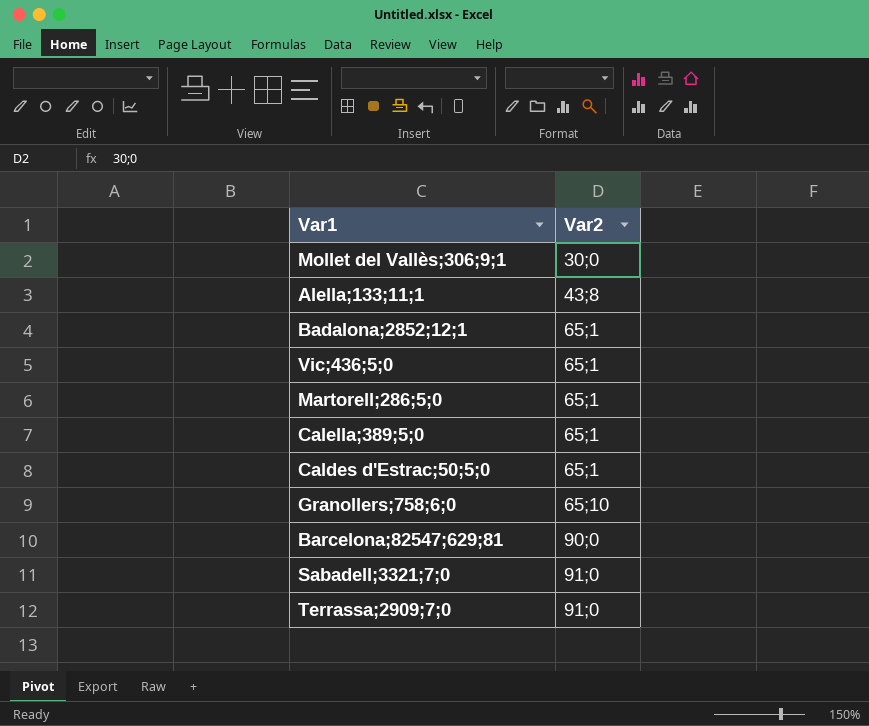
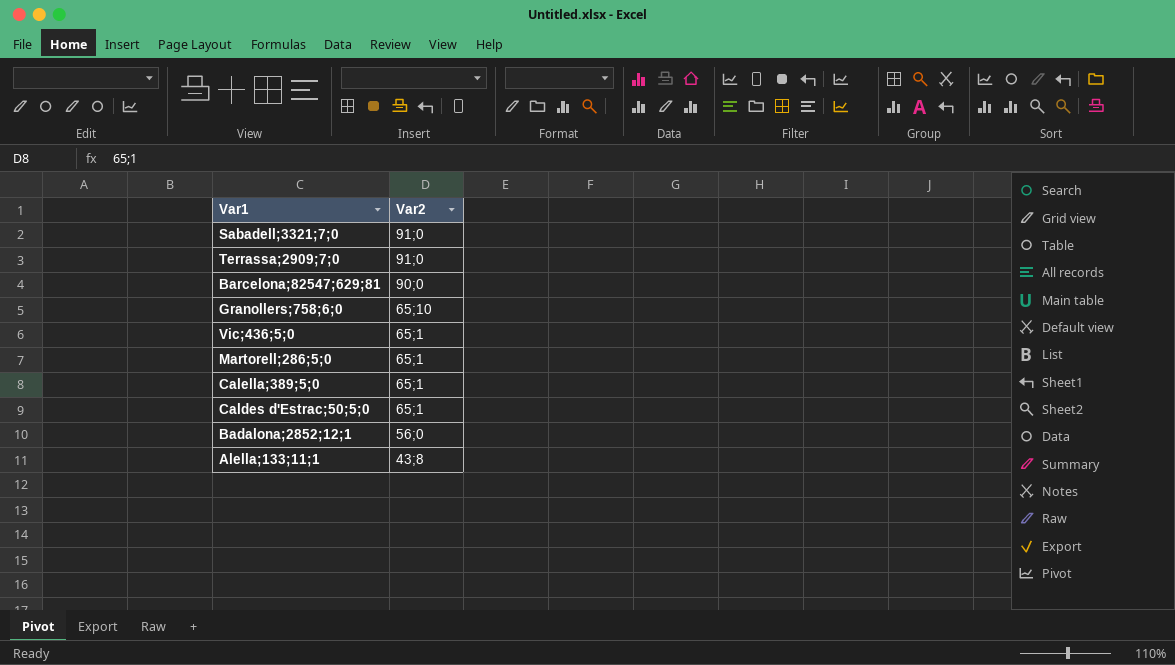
row order: Var2 ascending -> Var2 descending
row Mollet del Vallès;306;9;1: 30;0 -> none
Badalona;2852;12;1 | Var2: 65;1 -> 56;0

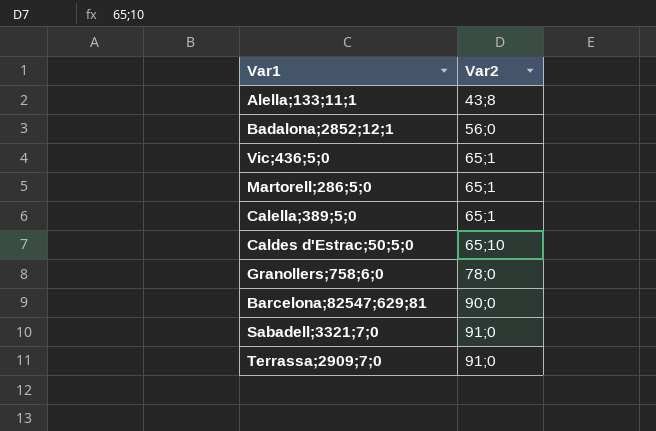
row order: Var2 descending -> Var2 ascending
Caldes d'Estrac;50;5;0 | Var2: 65;1 -> 65;10
Granollers;758;6;0 | Var2: 65;10 -> 78;0

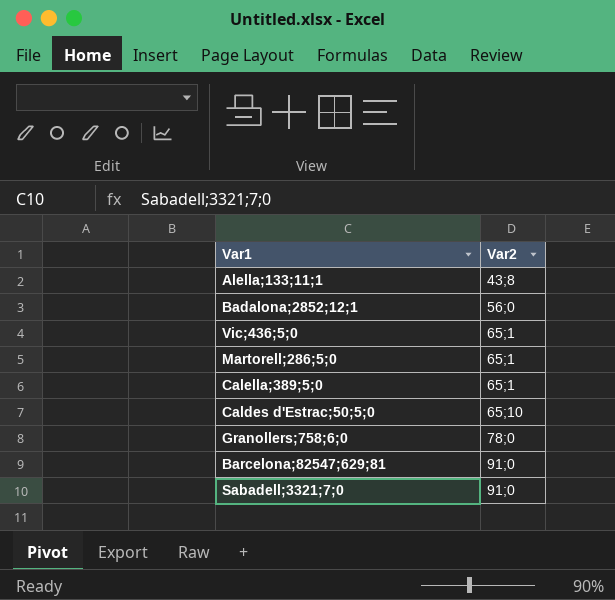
row Terrassa;2909;7;0: 91;0 -> none
Barcelona;82547;629;81 | Var2: 90;0 -> 91;0

